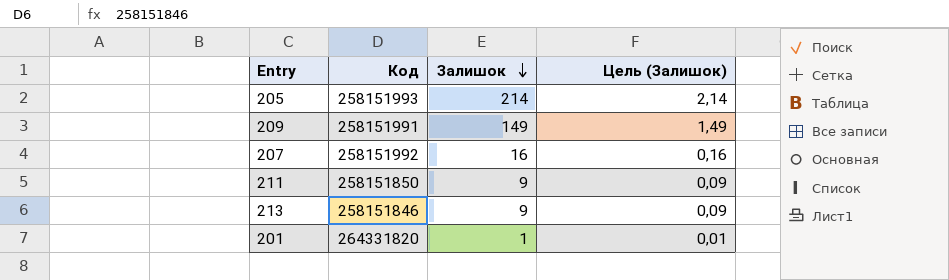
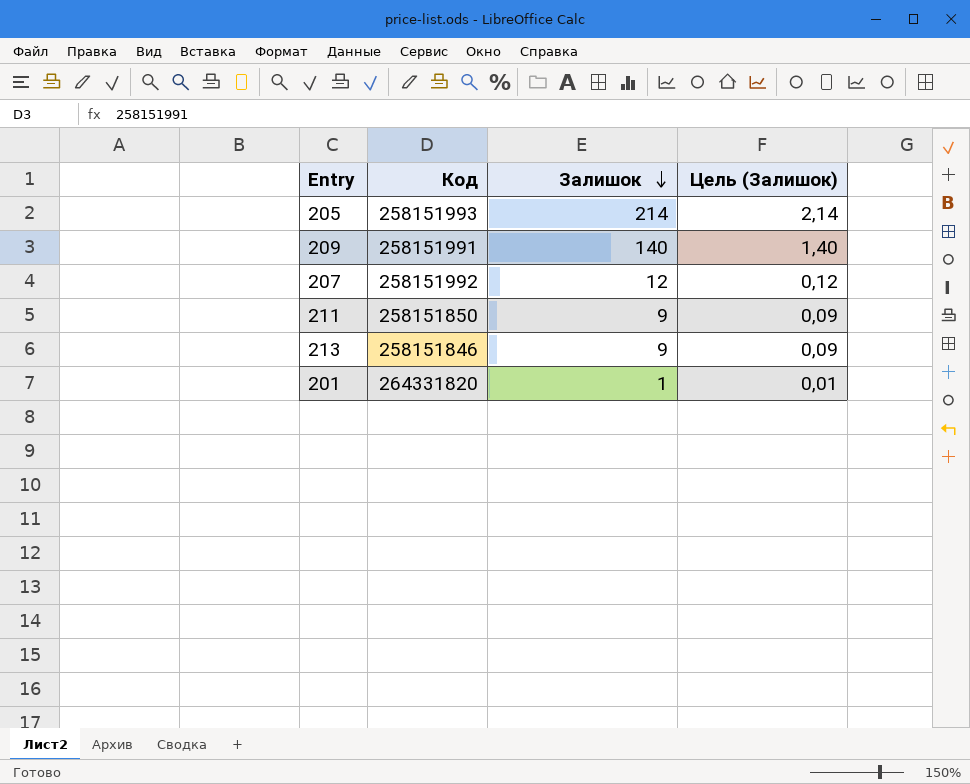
209 | Залишок: 149 -> 140
209 | Цель (Залишок): 1,49 -> 1,40
207 | Залишок: 16 -> 12
207 | Цель (Залишок): 0,16 -> 0,12

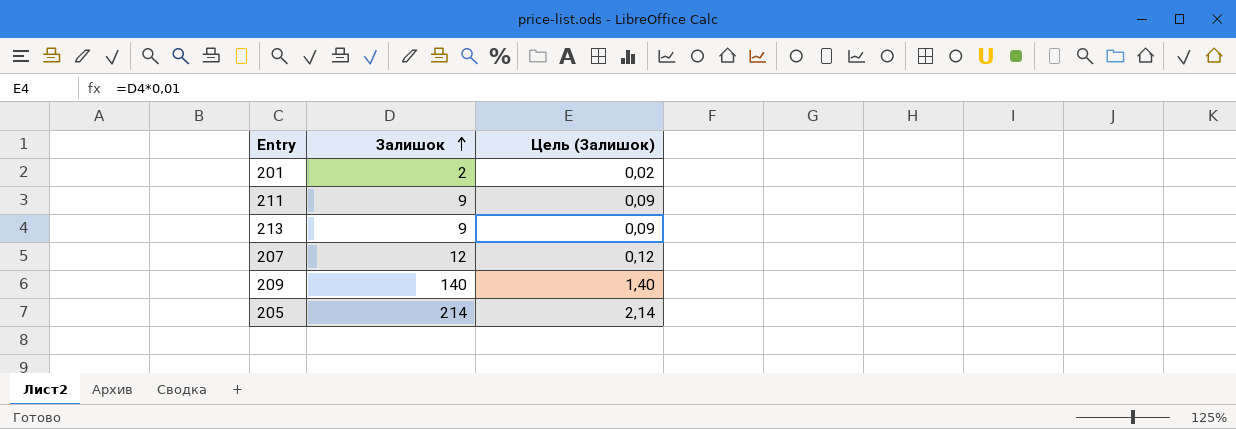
row order: Залишок descending -> Залишок ascending
column Код | position: 2 -> none
201 | Залишок: 1 -> 2
201 | Цель (Залишок): 0,01 -> 0,02

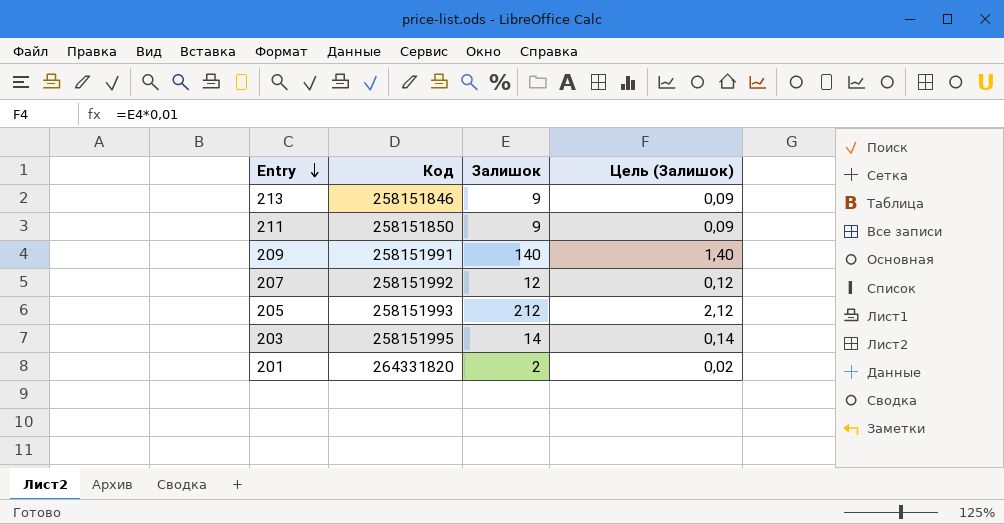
row order: Залишок ascending -> Entry descending
column Код | position: none -> 2
205 | Залишок: 214 -> 212
205 | Цель (Залишок): 2,14 -> 2,12
row 203: none -> 258151995 | 14 | 0,14

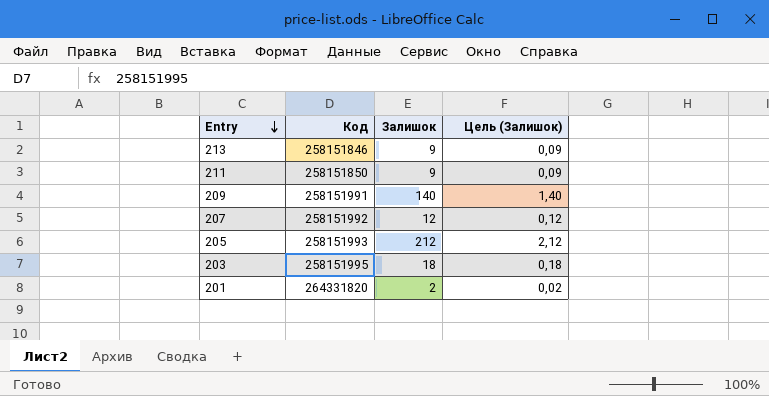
203 | Залишок: 14 -> 18
203 | Цель (Залишок): 0,14 -> 0,18

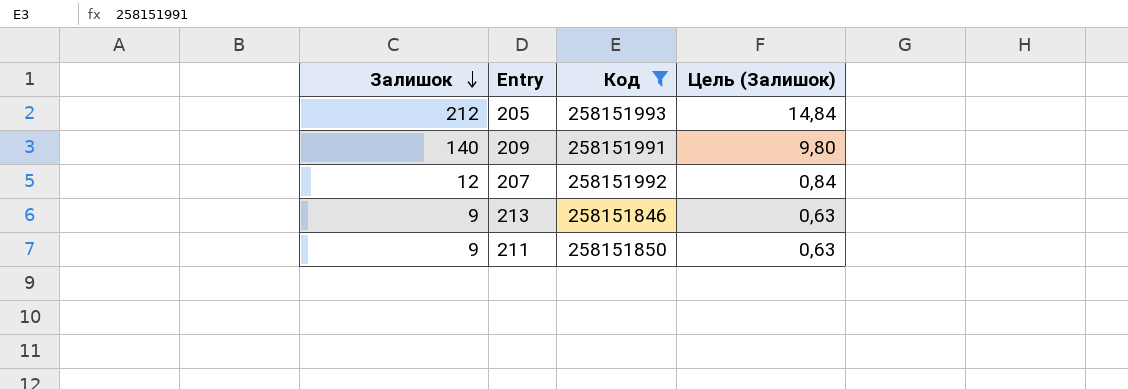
filter: none -> Код <= 258151993
row order: Entry descending -> Залишок descending
column Залишок | position: 3 -> 1
column Цель (Залишок) | formula: [Залишок] * 0,01 -> [Залишок] * 0,07

